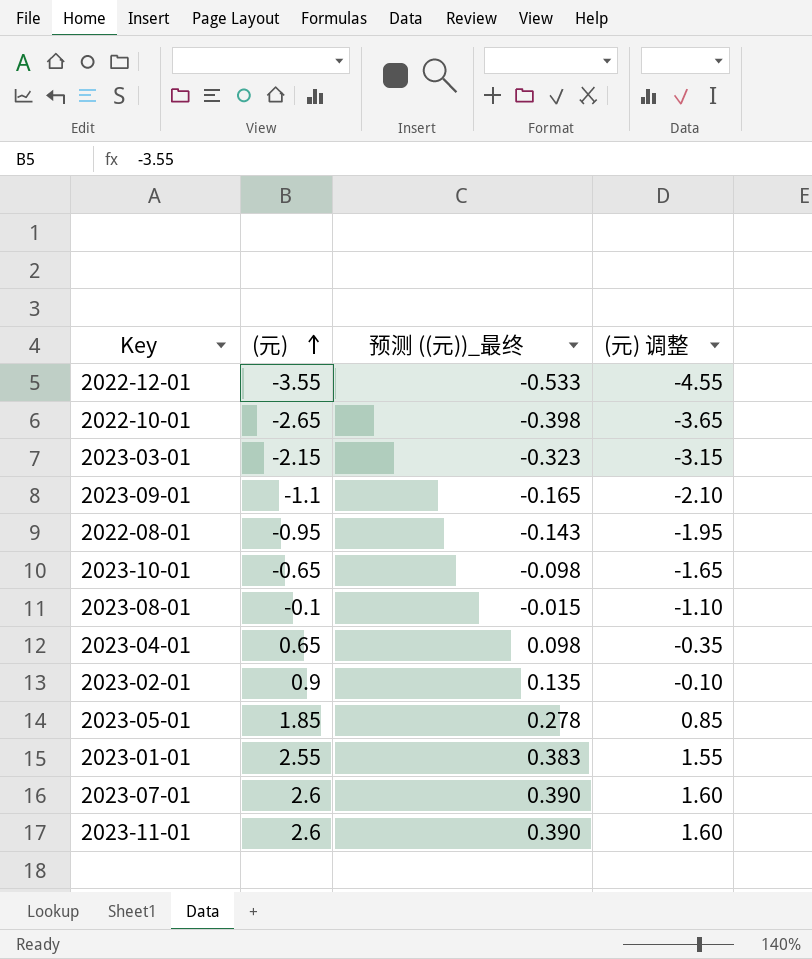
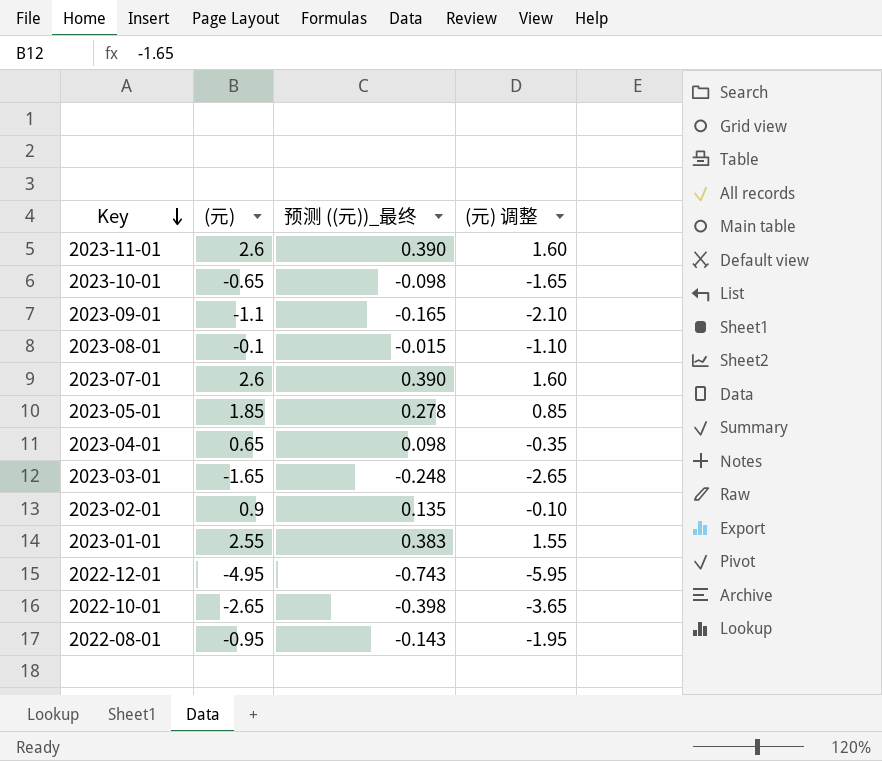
row order: (元) ascending -> Key descending
2023-03-01 | (元): -2.15 -> -1.65
2023-03-01 | 预测 ((元))_最终: -0.323 -> -0.248
2023-03-01 | (元) 调整: -3.15 -> -2.65
2022-12-01 | (元): -3.55 -> -4.95
2022-12-01 | 预测 ((元))_最终: -0.533 -> -0.743
2022-12-01 | (元) 调整: -4.55 -> -5.95

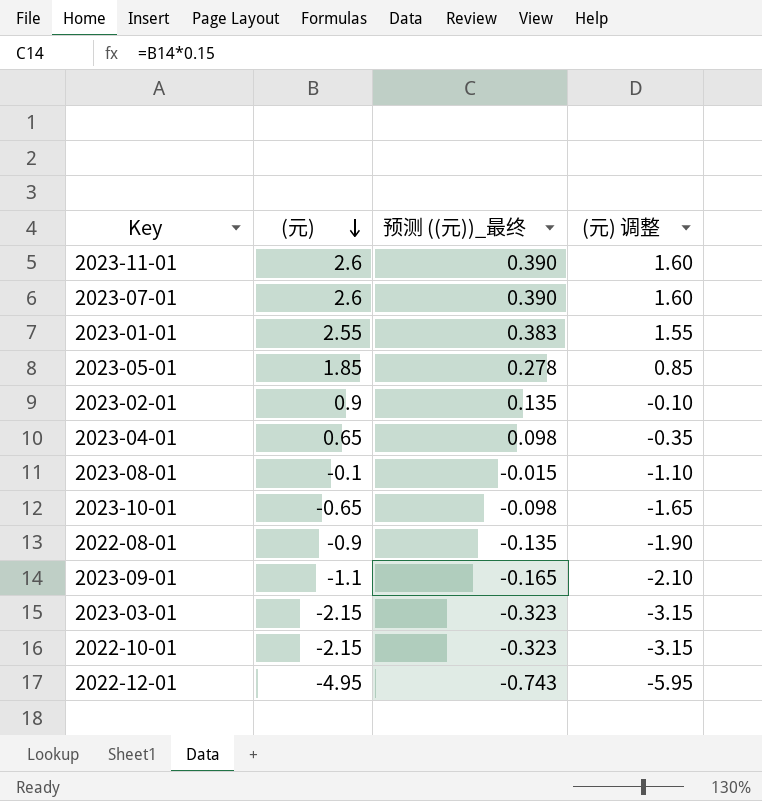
row order: Key descending -> (元) descending
2022-08-01 | (元): -0.95 -> -0.9
2022-08-01 | 预测 ((元))_最终: -0.143 -> -0.135
2022-08-01 | (元) 调整: -1.95 -> -1.90
2023-03-01 | (元): -1.65 -> -2.15
2023-03-01 | 预测 ((元))_最终: -0.248 -> -0.323
2023-03-01 | (元) 调整: -2.65 -> -3.15
2022-10-01 | (元): -2.65 -> -2.15
2022-10-01 | 预测 ((元))_最终: -0.398 -> -0.323
2022-10-01 | (元) 调整: -3.65 -> -3.15

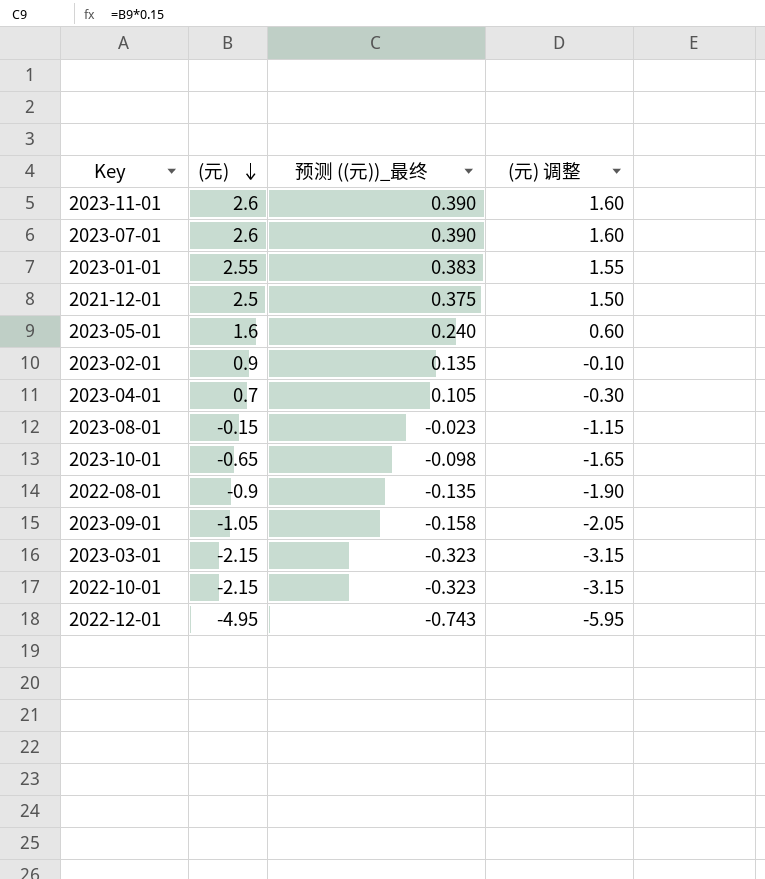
row 2021-12-01: none -> 2.5 | 0.375 | 1.50
2023-05-01 | (元): 1.85 -> 1.6
2023-05-01 | 预测 ((元))_最终: 0.278 -> 0.240
2023-05-01 | (元) 调整: 0.85 -> 0.60
2023-04-01 | (元): 0.65 -> 0.7
2023-04-01 | 预测 ((元))_最终: 0.098 -> 0.105
2023-04-01 | (元) 调整: -0.35 -> -0.30
2023-08-01 | (元): -0.1 -> -0.15
2023-08-01 | 预测 ((元))_最终: -0.015 -> -0.023
2023-08-01 | (元) 调整: -1.10 -> -1.15
2023-09-01 | (元): -1.1 -> -1.05
2023-09-01 | 预测 ((元))_最终: -0.165 -> -0.158
2023-09-01 | (元) 调整: -2.10 -> -2.05

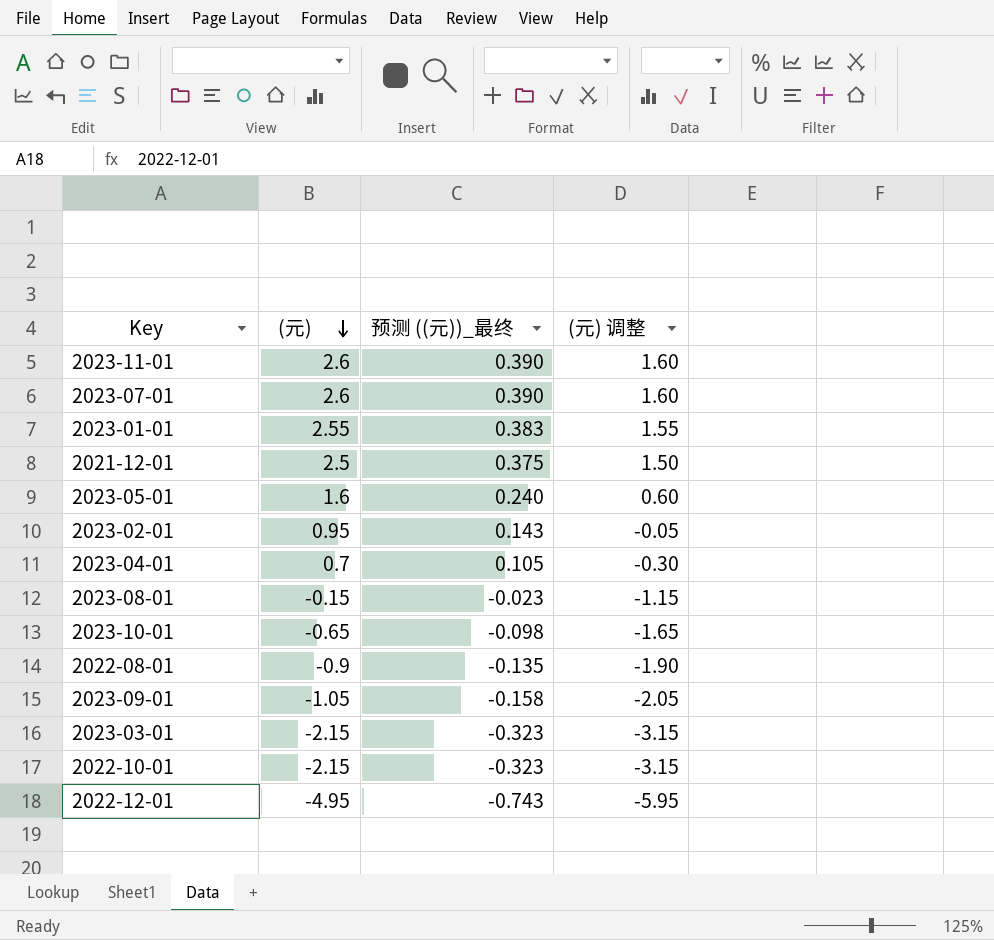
2023-02-01 | (元): 0.9 -> 0.95
2023-02-01 | 预测 ((元))_最终: 0.135 -> 0.143
2023-02-01 | (元) 调整: -0.10 -> -0.05

